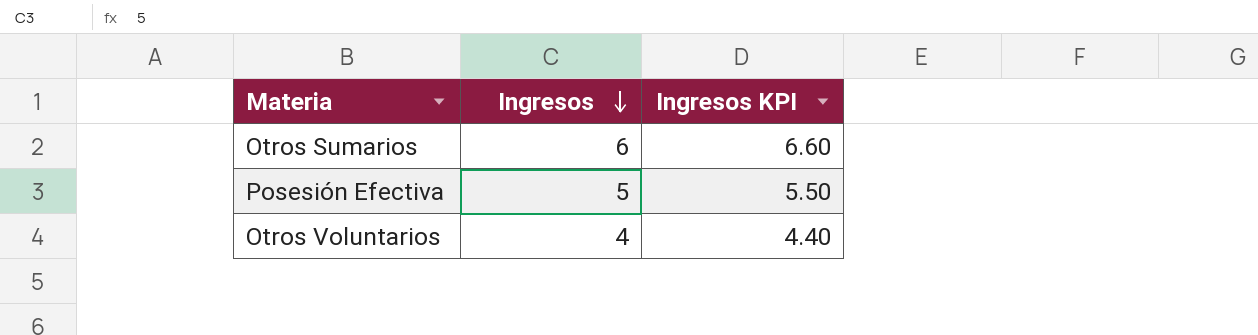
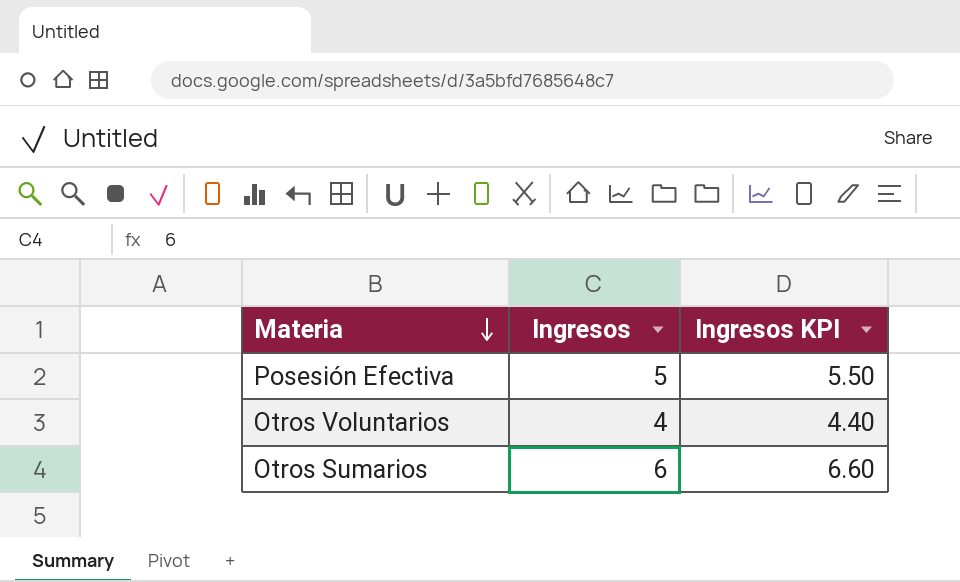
row order: Ingresos descending -> Materia descending

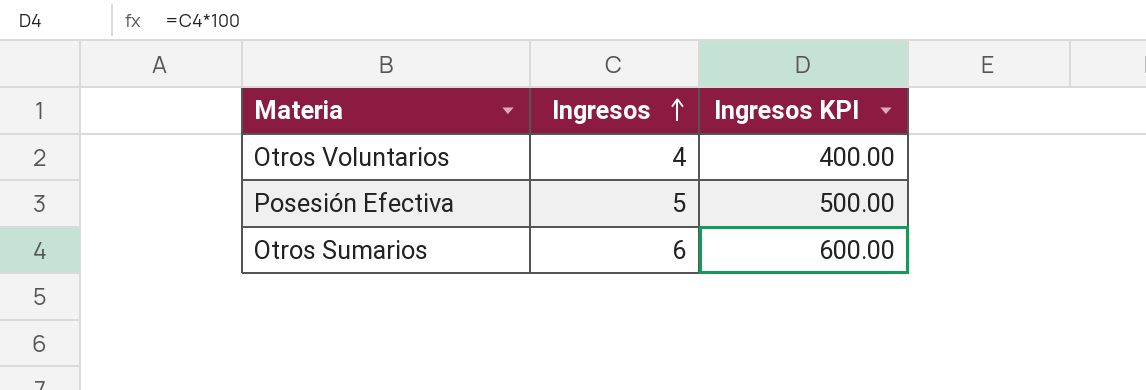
row order: Materia descending -> Ingresos ascending
column Ingresos KPI | formula: [Ingresos] * 1.1 -> [Ingresos] * 100

